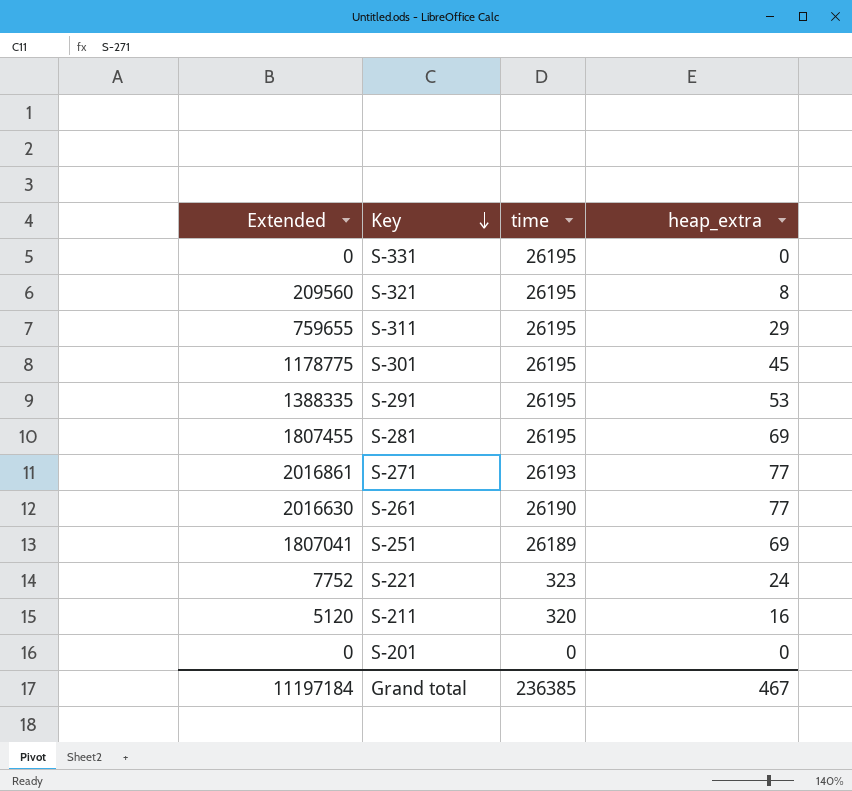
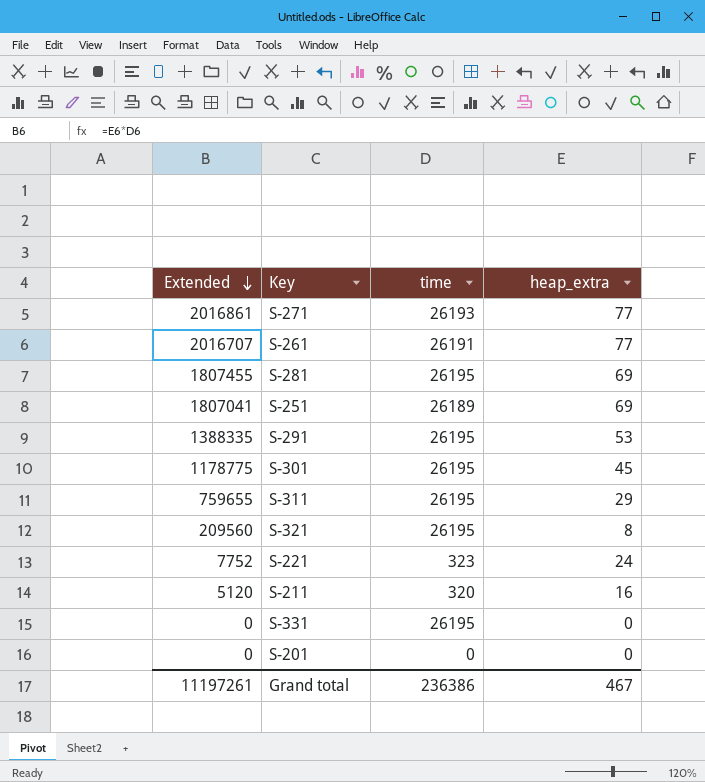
row order: Key descending -> Extended descending
S-261 | Extended: 2016630 -> 2016707
S-261 | time: 26190 -> 26191
Grand total | Extended: 11197184 -> 11197261
Grand total | time: 236385 -> 236386

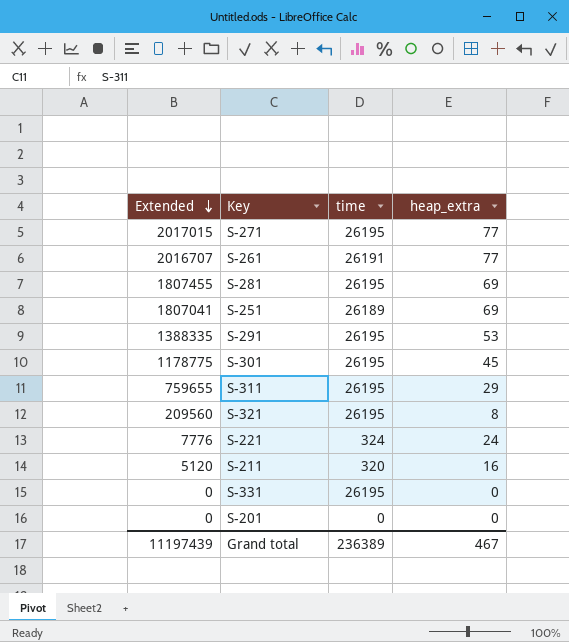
S-271 | Extended: 2016861 -> 2017015
S-271 | time: 26193 -> 26195
S-221 | Extended: 7752 -> 7776
S-221 | time: 323 -> 324
Grand total | Extended: 11197261 -> 11197439
Grand total | time: 236386 -> 236389

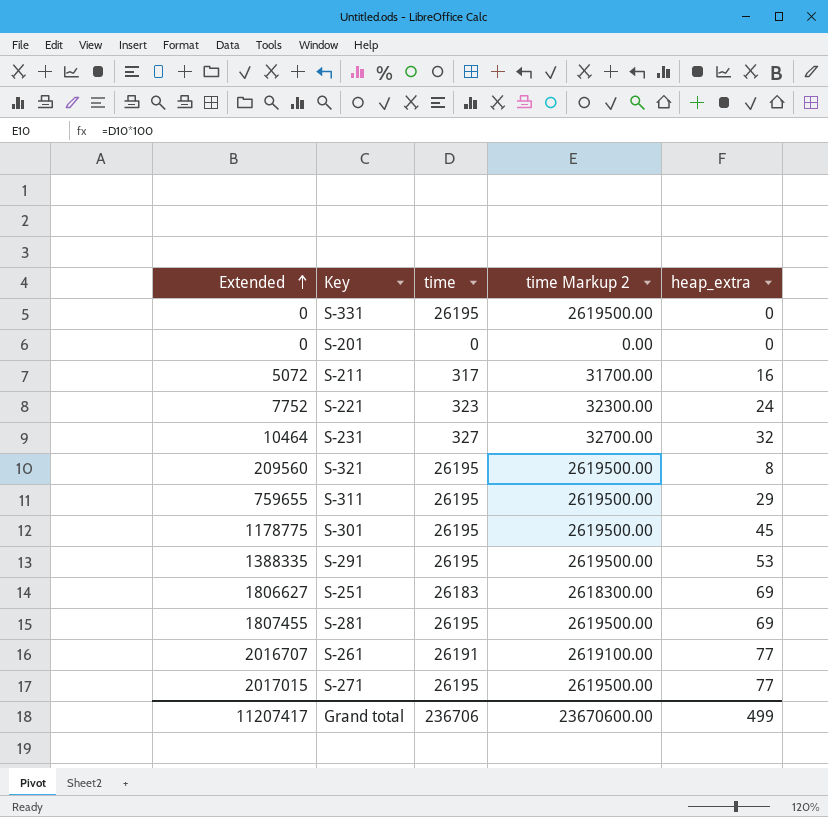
row order: Extended descending -> Extended ascending
column time Markup 2 | formula: none -> [time] * 100
S-211 | Extended: 5120 -> 5072
S-211 | time: 320 -> 317
S-221 | Extended: 7776 -> 7752
S-221 | time: 324 -> 323
row S-231: none -> 10464 | 327 | 32700.00 | 32
S-251 | Extended: 1807041 -> 1806627
S-251 | time: 26189 -> 26183
Grand total | Extended: 11197439 -> 11207417
Grand total | time: 236389 -> 236706
Grand total | heap_extra: 467 -> 499

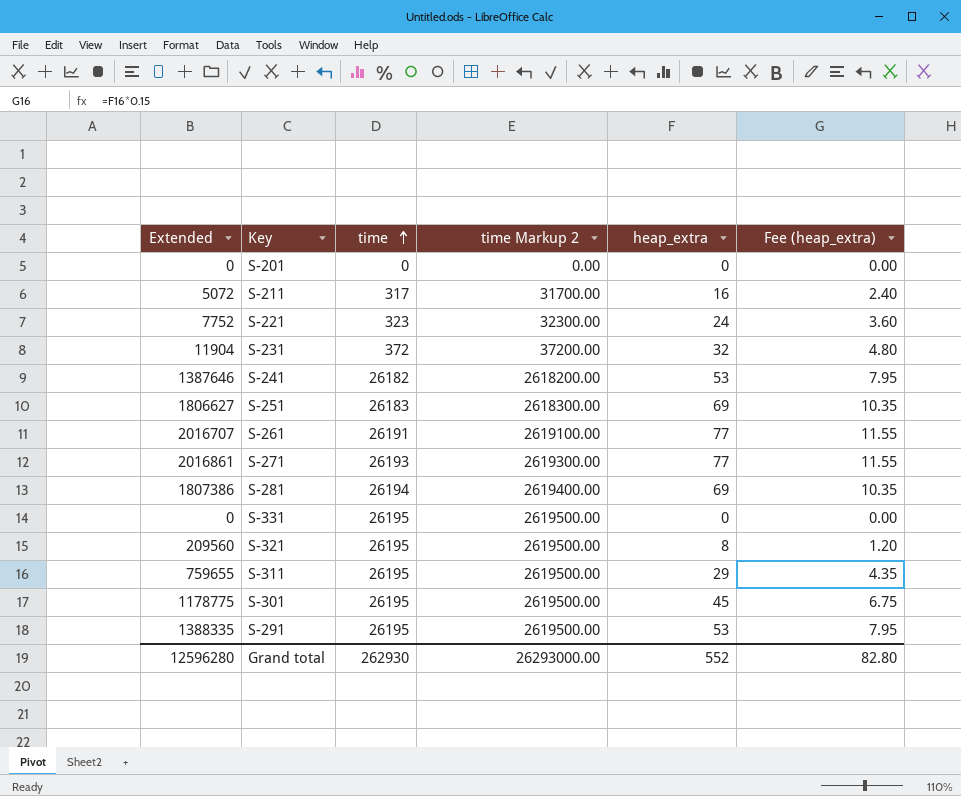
row order: Extended ascending -> time ascending
column Fee (heap_extra) | formula: none -> [heap_extra] * 0.15
S-231 | Extended: 10464 -> 11904
S-231 | time: 327 -> 372
S-231 | time Markup 2: 32700.00 -> 37200.00
row S-241: none -> 1387646 | 26182 | 2618200.00 | 53 | 7.95
S-271 | Extended: 2017015 -> 2016861
S-271 | time: 26195 -> 26193
S-271 | time Markup 2: 2619500.00 -> 2619300.00
S-281 | Extended: 1807455 -> 1807386
S-281 | time: 26195 -> 26194
S-281 | time Markup 2: 2619500.00 -> 2619400.00
Grand total | Extended: 11207417 -> 12596280
Grand total | time: 236706 -> 262930
Grand total | time Markup 2: 23670600.00 -> 26293000.00
Grand total | heap_extra: 499 -> 552

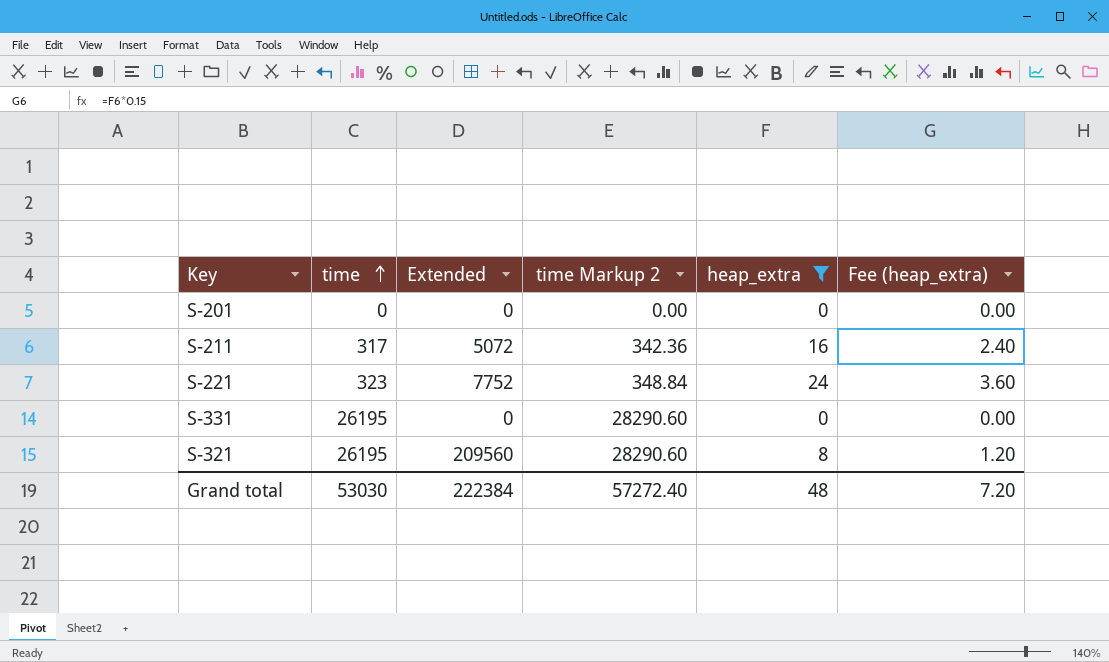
filter: none -> heap_extra <= 24
column Extended | position: 1 -> 3
column time Markup 2 | formula: [time] * 100 -> [time] * 1.08
Grand total | time: 262930 -> 53030
Grand total | Extended: 12596280 -> 222384
Grand total | time Markup 2: 26293000.00 -> 57272.40
Grand total | heap_extra: 552 -> 48
Grand total | Fee (heap_extra): 82.80 -> 7.20

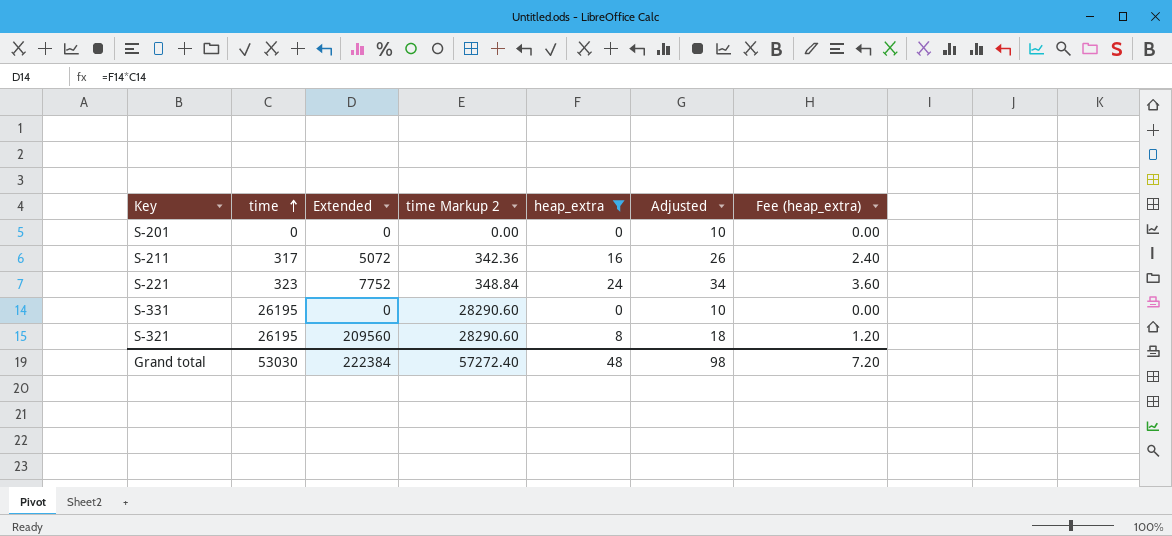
column Adjusted | formula: none -> [heap_extra] + 10

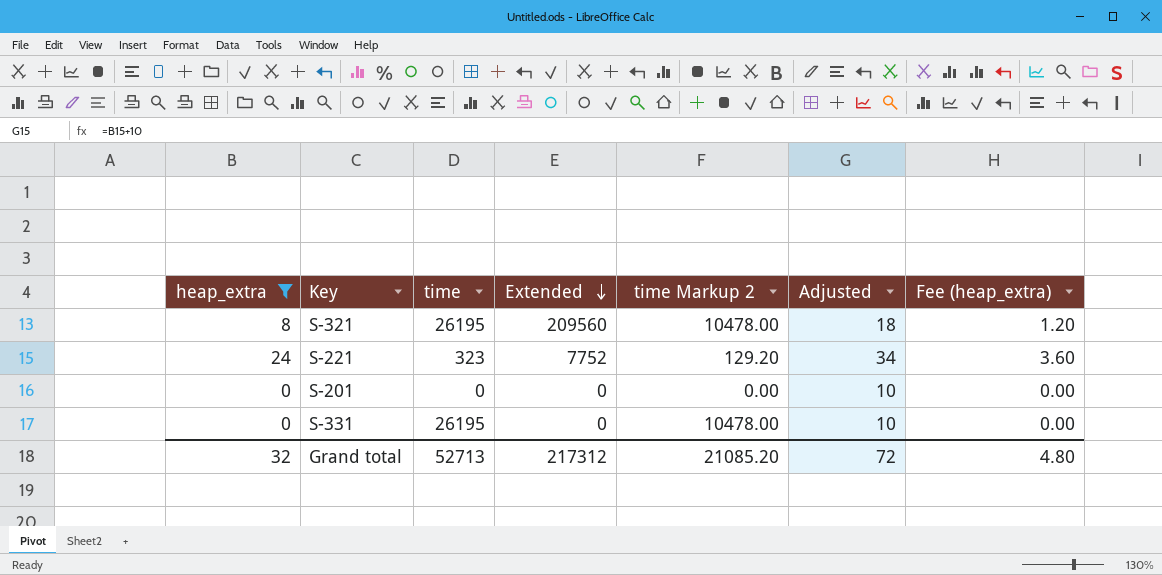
row order: time ascending -> Extended descending
column heap_extra | position: 5 -> 1
column time Markup 2 | formula: [time] * 1.08 -> [time] * 0.4
row S-211: 317 | 5072 | 342.36 | 16 | 26 | 2.40 -> none
Grand total | heap_extra: 48 -> 32
Grand total | time: 53030 -> 52713
Grand total | Extended: 222384 -> 217312
Grand total | time Markup 2: 57272.40 -> 21085.20
Grand total | Adjusted: 98 -> 72
Grand total | Fee (heap_extra): 7.20 -> 4.80

